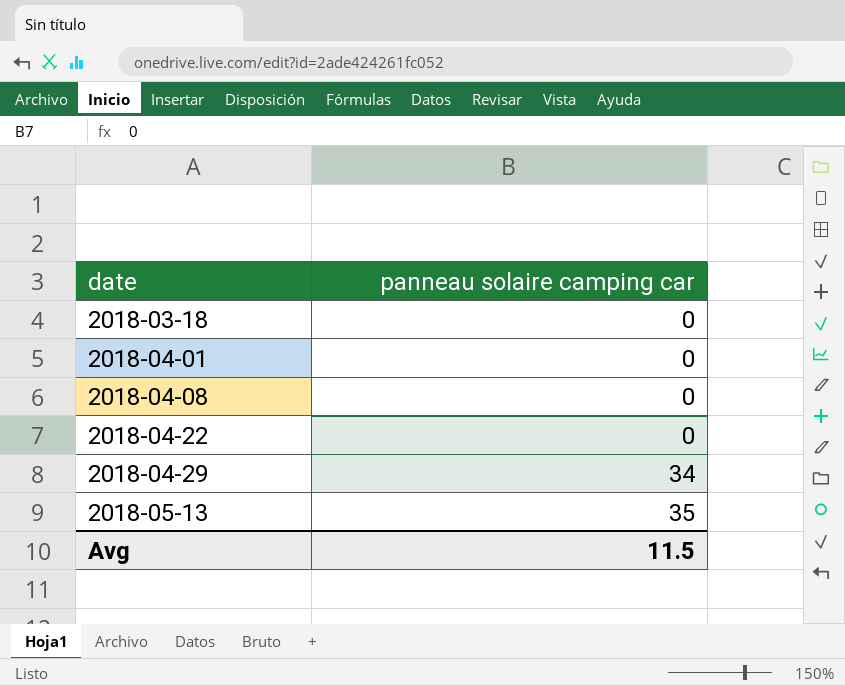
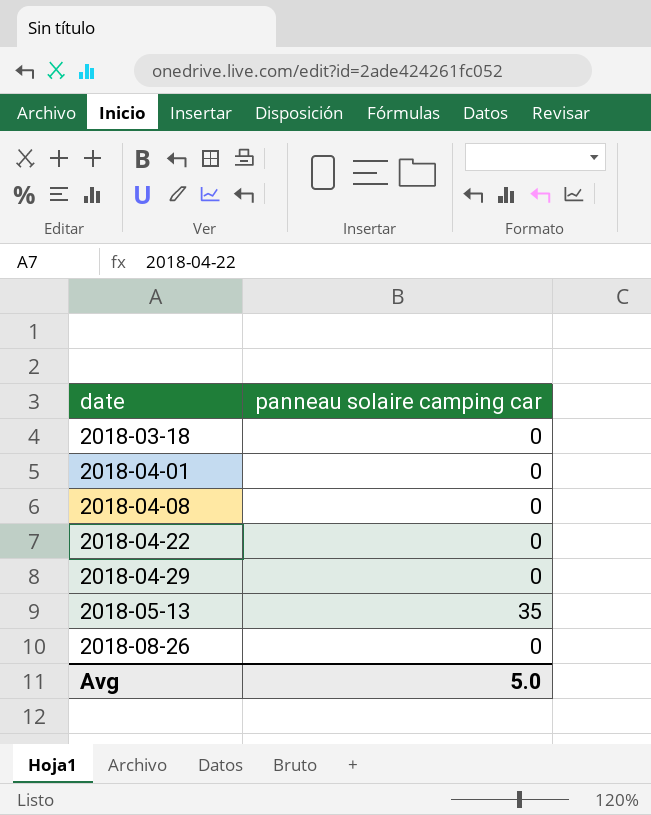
2018-04-29 | panneau solaire camping car: 34 -> 0
row 2018-08-26: none -> 0
Avg | panneau solaire camping car: 11.5 -> 5.0

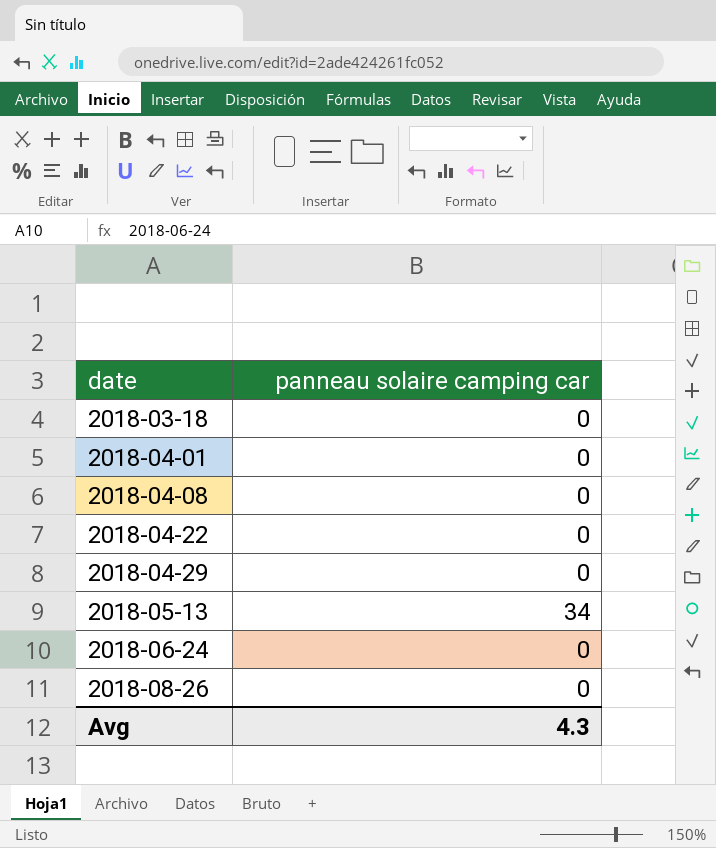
2018-05-13 | panneau solaire camping car: 35 -> 34
row 2018-06-24: none -> 0
Avg | panneau solaire camping car: 5.0 -> 4.3

